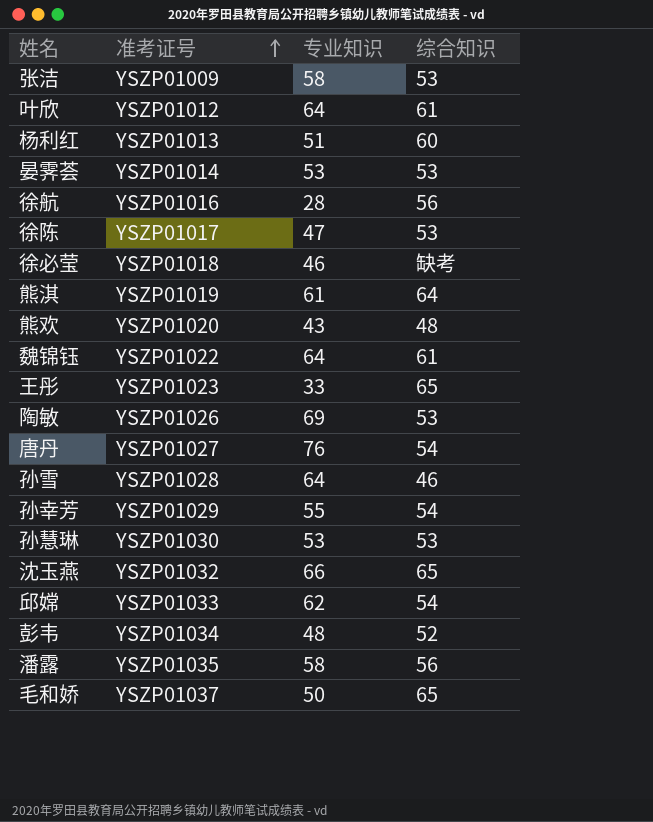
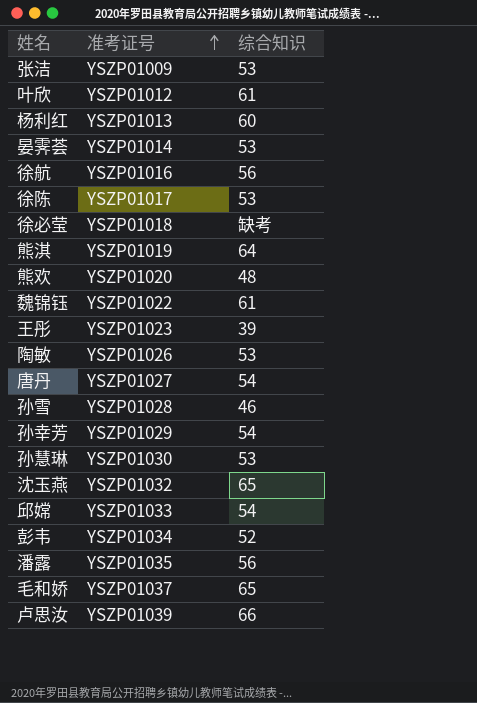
column 专业知识 | position: 3 -> none
王彤 | 综合知识: 65 -> 39
row 卢思汝: none -> YSZP01039 | 66

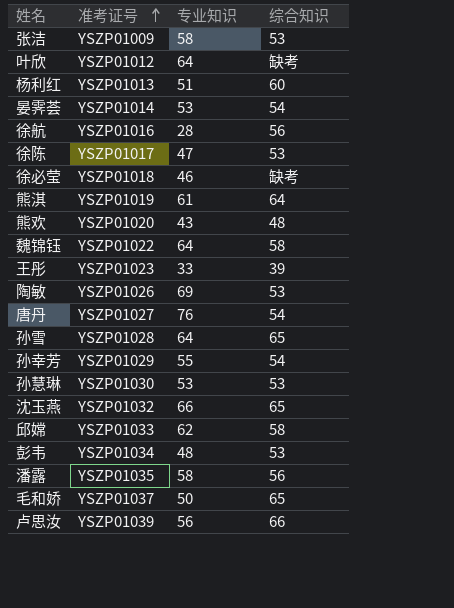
column 专业知识 | position: none -> 3
叶欣 | 综合知识: 61 -> 缺考
晏霁荟 | 综合知识: 53 -> 54
魏锦钰 | 综合知识: 61 -> 58
孙雪 | 综合知识: 46 -> 65
邱嫦 | 综合知识: 54 -> 58
彭韦 | 综合知识: 52 -> 53

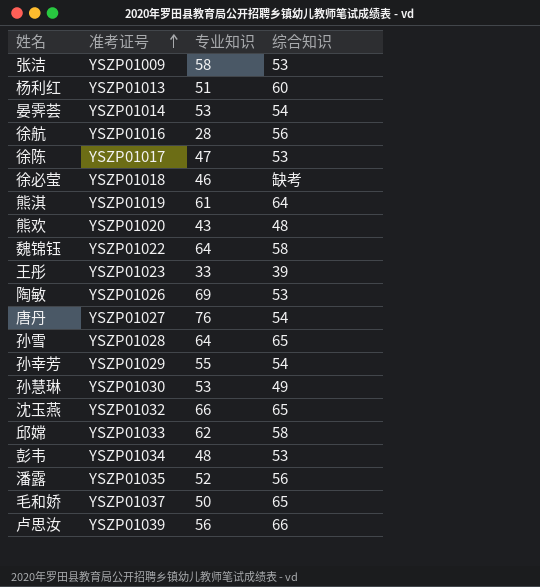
row 叶欣: YSZP01012 | 64 | 缺考 -> none
孙慧琳 | 综合知识: 53 -> 49
潘露 | 专业知识: 58 -> 52

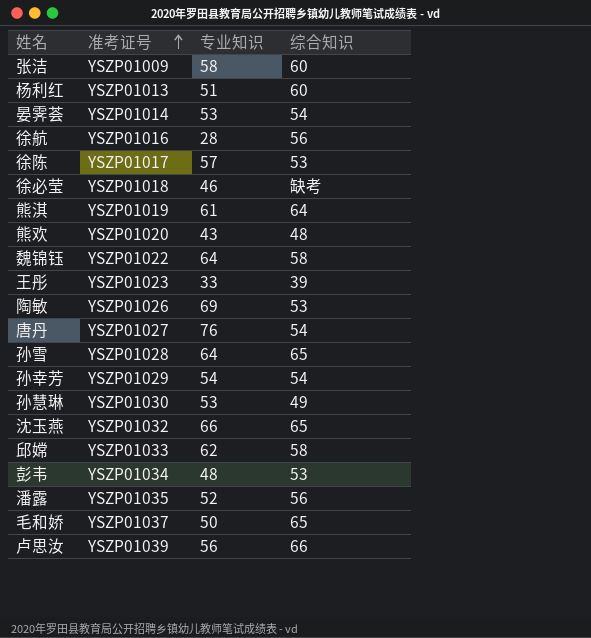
张洁 | 综合知识: 53 -> 60
徐陈 | 专业知识: 47 -> 57
孙幸芳 | 专业知识: 55 -> 54

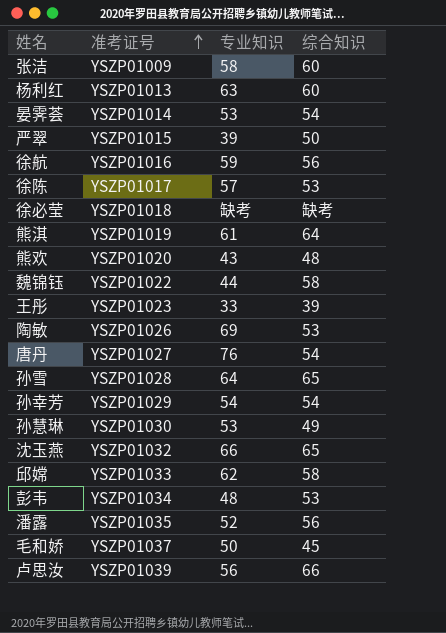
杨利红 | 专业知识: 51 -> 63
row 严翠: none -> YSZP01015 | 39 | 50
徐航 | 专业知识: 28 -> 59
徐必莹 | 专业知识: 46 -> 缺考
魏锦钰 | 专业知识: 64 -> 44
毛和娇 | 综合知识: 65 -> 45

